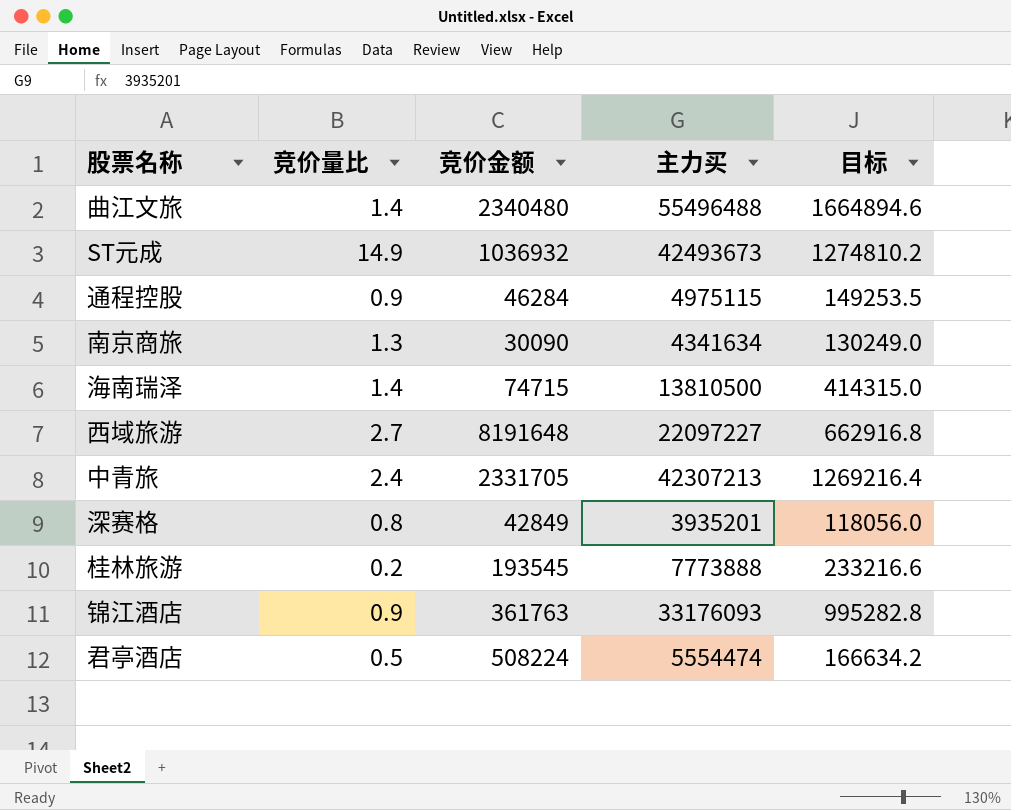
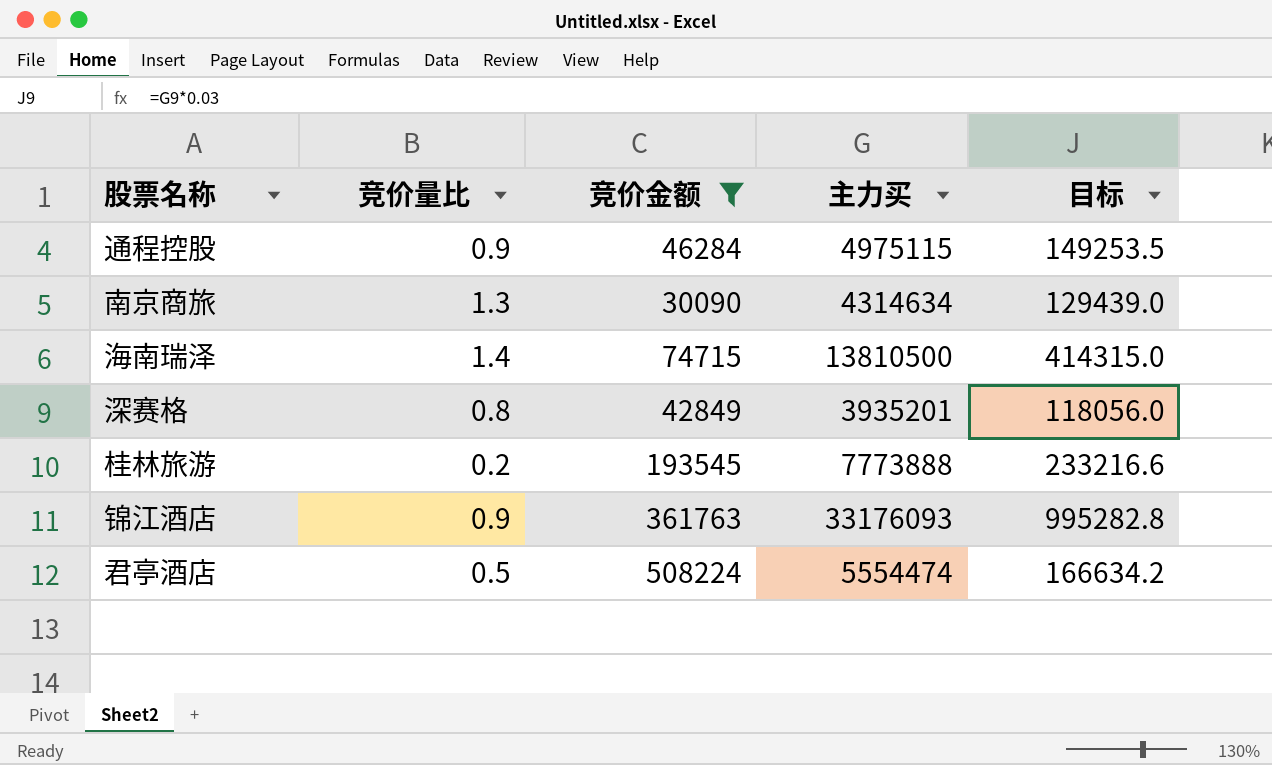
filter: none -> 竞价金额 <= 508224
南京商旅 | 主力买: 4341634 -> 4314634
南京商旅 | 目标: 130249.0 -> 129439.0

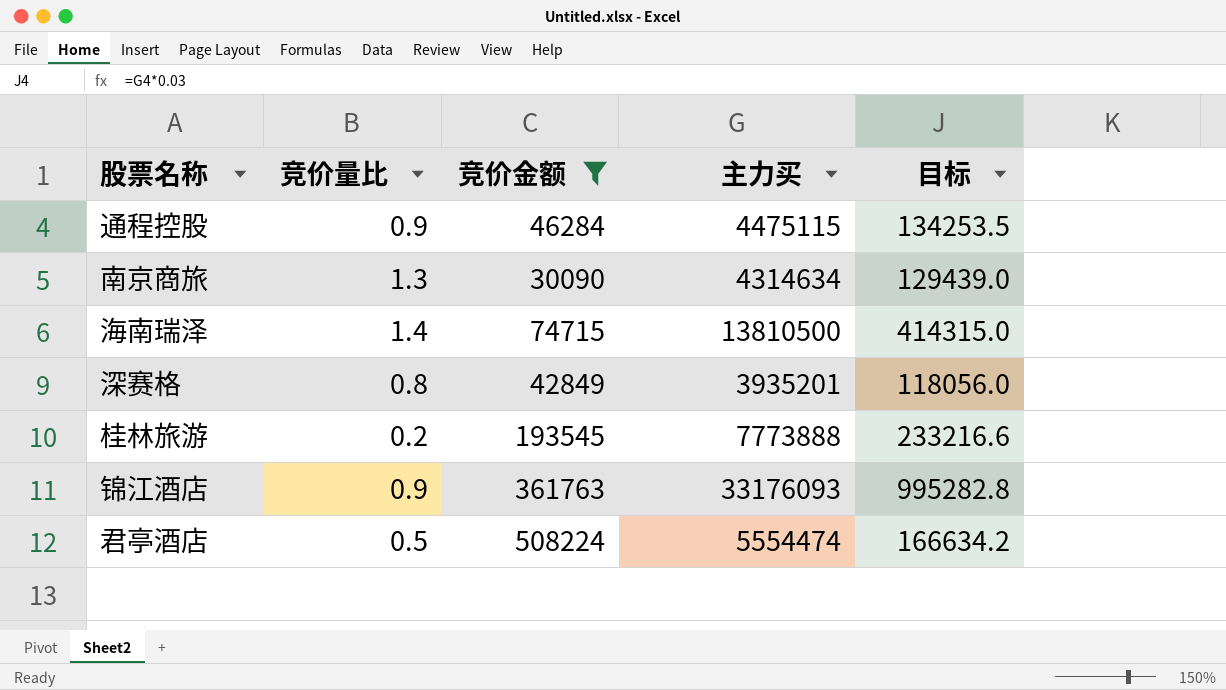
通程控股 | 主力买: 4975115 -> 4475115
通程控股 | 目标: 149253.5 -> 134253.5

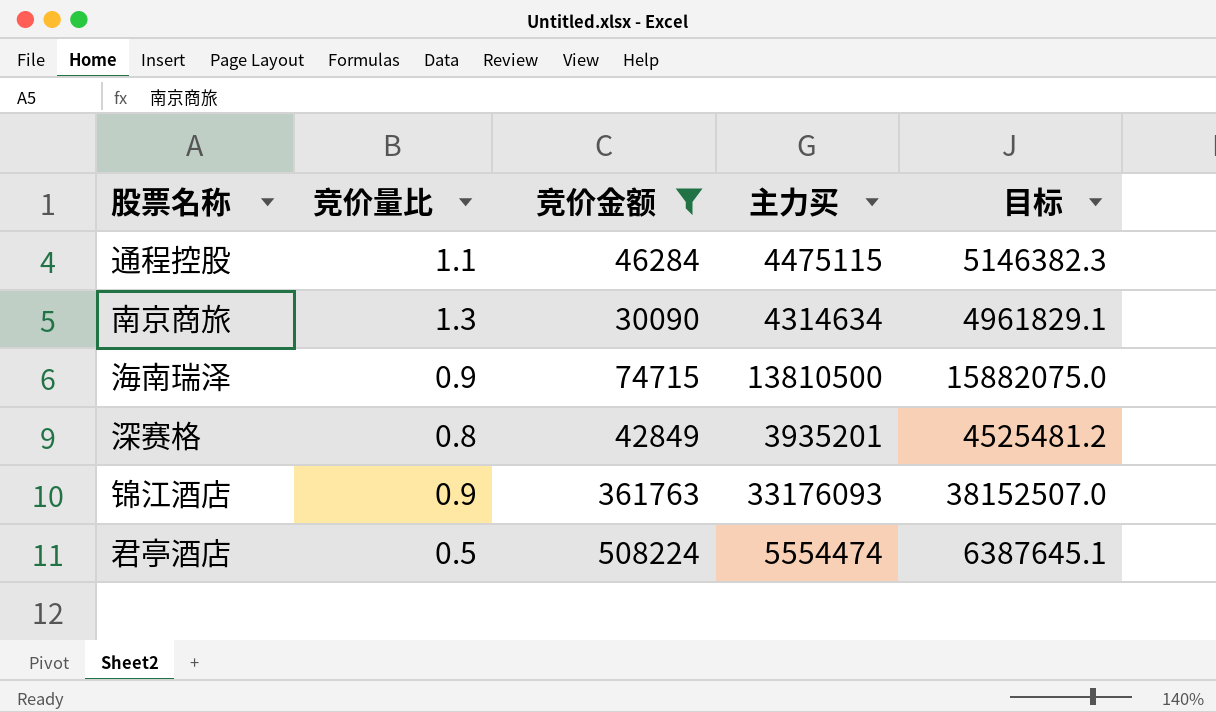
column 目标 | formula: [主力买] * 0.03 -> [主力买] * 1.15
row 桂林旅游: 0.2 | 193545 | 7773888 | 233216.6 -> none
通程控股 | 竞价量比: 0.9 -> 1.1
海南瑞泽 | 竞价量比: 1.4 -> 0.9

